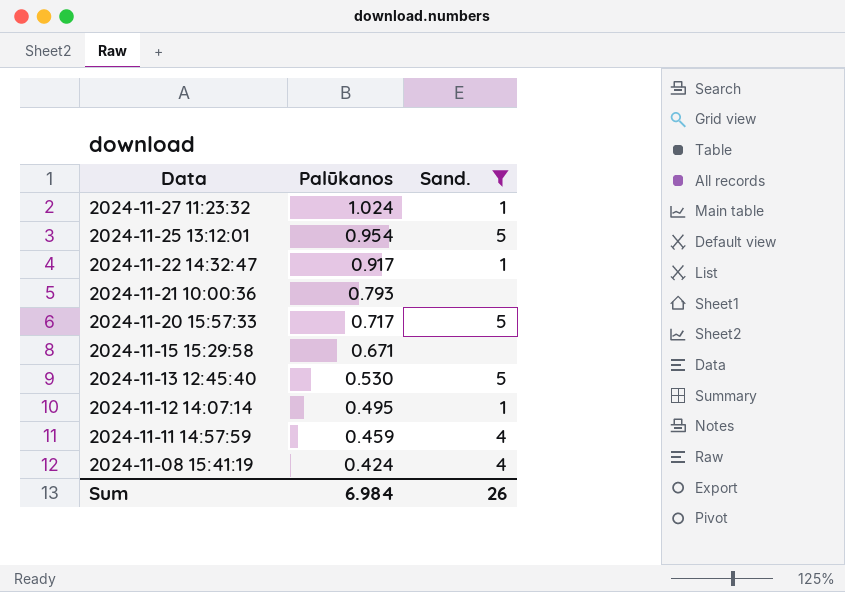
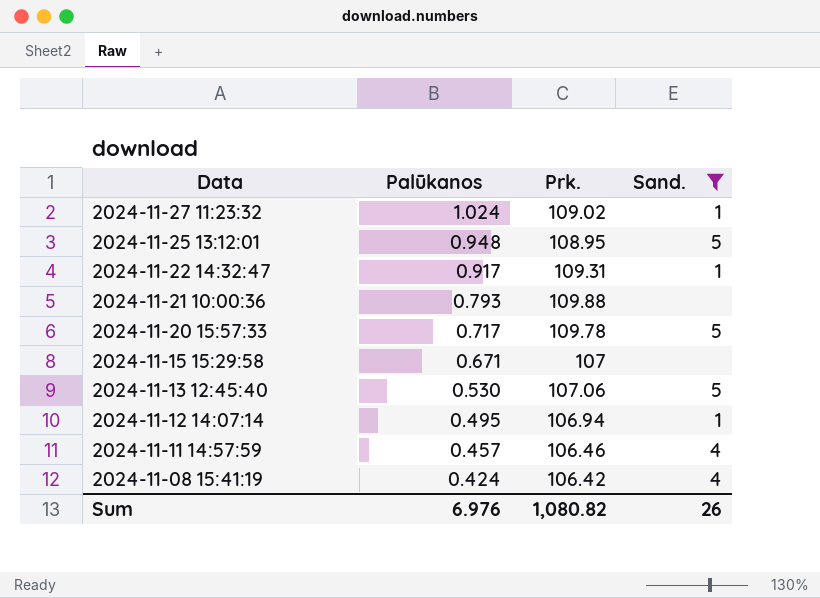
column Prk. | position: none -> 3
2024-11-25 13:12:01 | Palūkanos: 0.954 -> 0.948
2024-11-11 14:57:59 | Palūkanos: 0.459 -> 0.457
Sum | Palūkanos: 6.984 -> 6.976

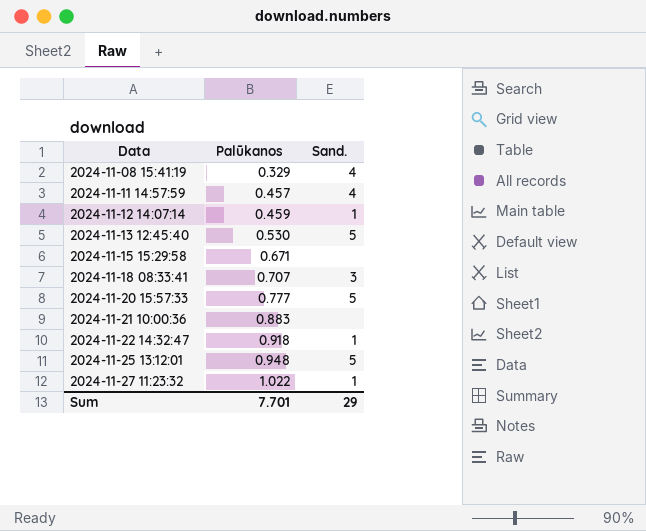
filter: Sand. != 3 -> none
row order: Data descending -> Data ascending
column Prk. | position: 3 -> none
2024-11-08 15:41:19 | Palūkanos: 0.424 -> 0.329
2024-11-12 14:07:14 | Palūkanos: 0.495 -> 0.459
2024-11-20 15:57:33 | Palūkanos: 0.717 -> 0.777
2024-11-21 10:00:36 | Palūkanos: 0.793 -> 0.883
2024-11-22 14:32:47 | Palūkanos: 0.917 -> 0.918
2024-11-27 11:23:32 | Palūkanos: 1.024 -> 1.022
Sum | Palūkanos: 6.976 -> 7.701
Sum | Sand.: 26 -> 29

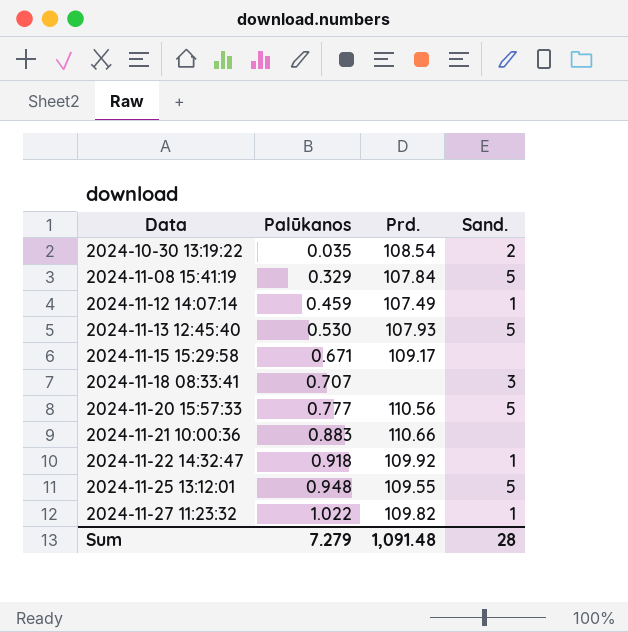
column Prd. | position: none -> 3
row 2024-11-11 14:57:59: 0.457 | 4 -> none
row 2024-10-30 13:19:22: none -> 0.035 | 108.54 | 2
2024-11-08 15:41:19 | Sand.: 4 -> 5
Sum | Palūkanos: 7.701 -> 7.279
Sum | Sand.: 29 -> 28

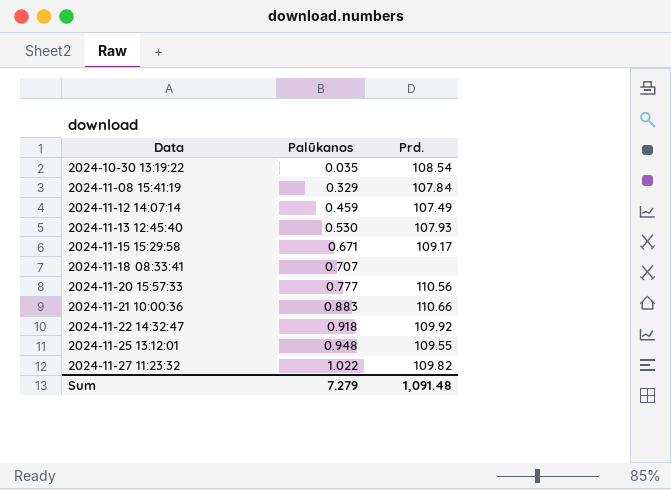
column Sand. | position: 4 -> none

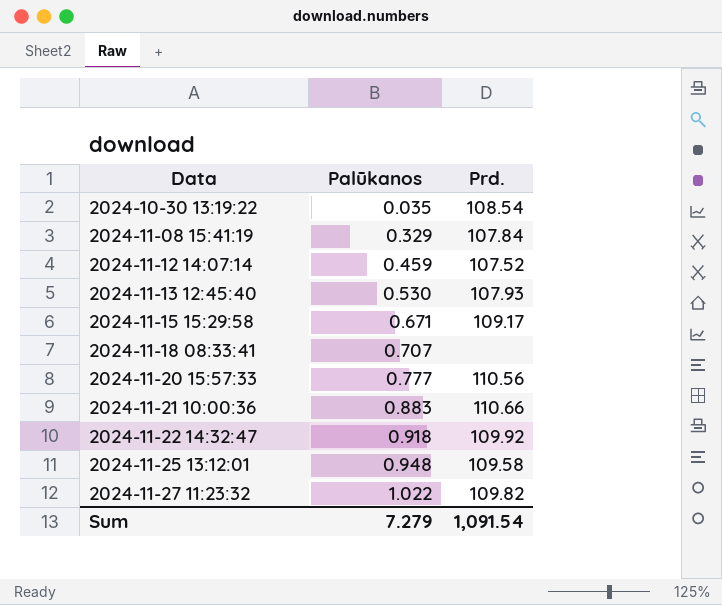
2024-11-12 14:07:14 | Prd.: 107.49 -> 107.52
2024-11-25 13:12:01 | Prd.: 109.55 -> 109.58
Sum | Prd.: 1,091.48 -> 1,091.54

